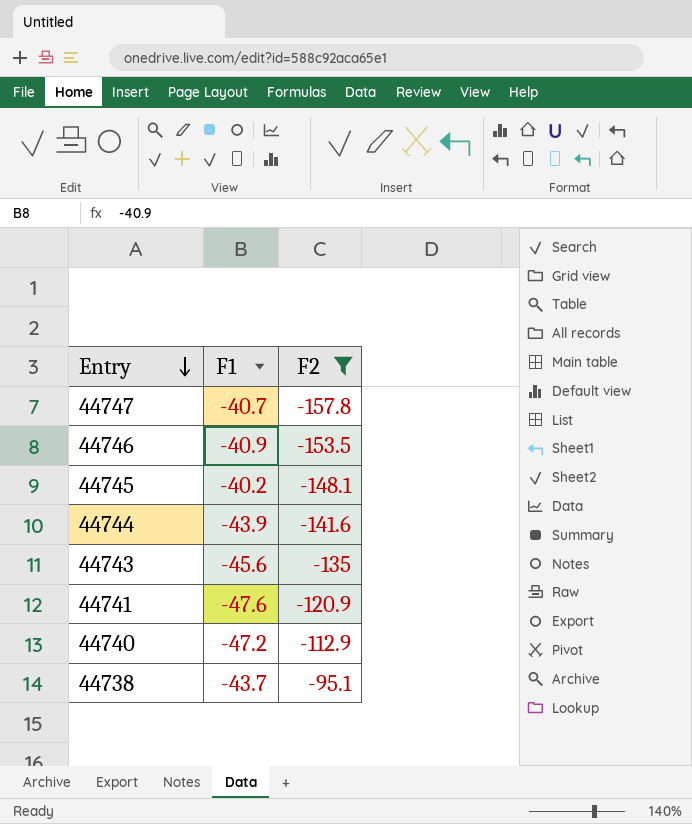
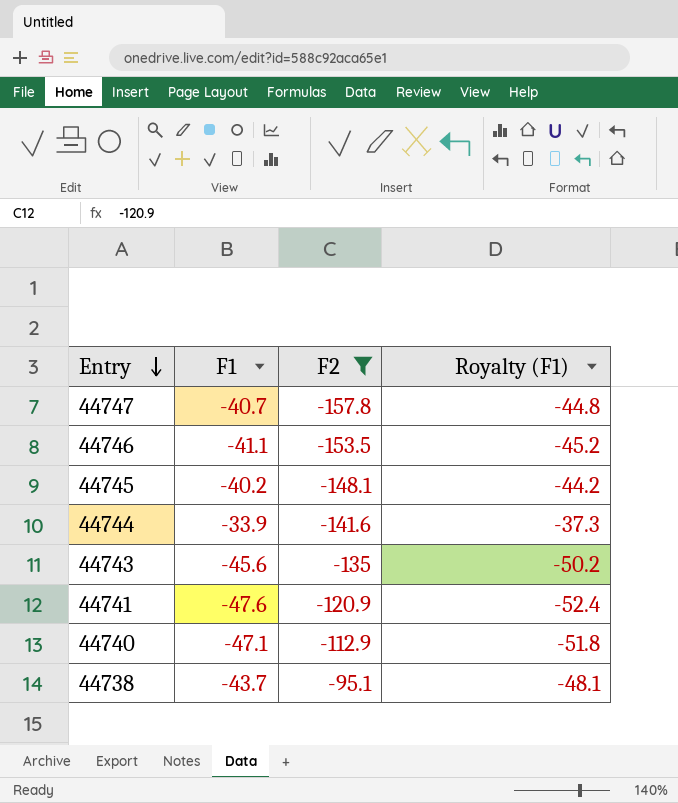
column Royalty (F1) | formula: none -> [F1] * 1.1
44746 | F1: -40.9 -> -41.1
44744 | F1: -43.9 -> -33.9
44740 | F1: -47.2 -> -47.1

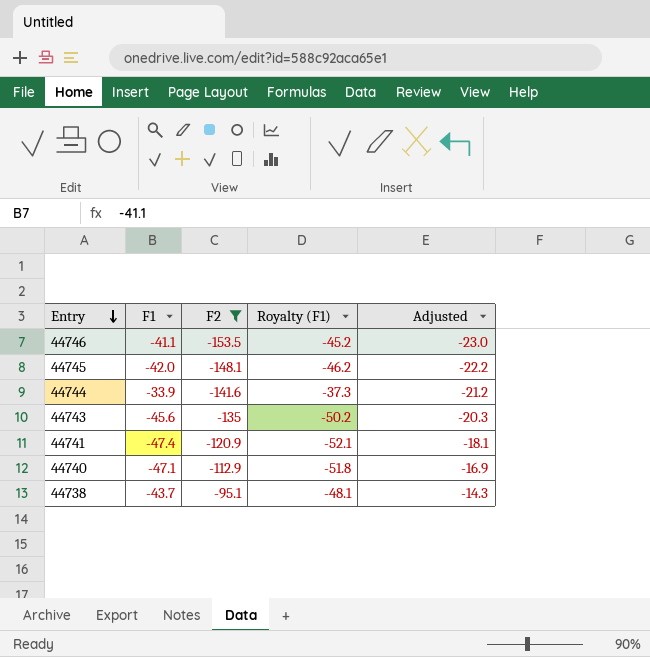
column Adjusted | formula: none -> [F2] * 0.15
row 44747: -40.7 | -157.8 | -44.8 -> none
44745 | F1: -40.2 -> -42.0
44745 | Royalty (F1): -44.2 -> -46.2
44741 | F1: -47.6 -> -47.4
44741 | Royalty (F1): -52.4 -> -52.1

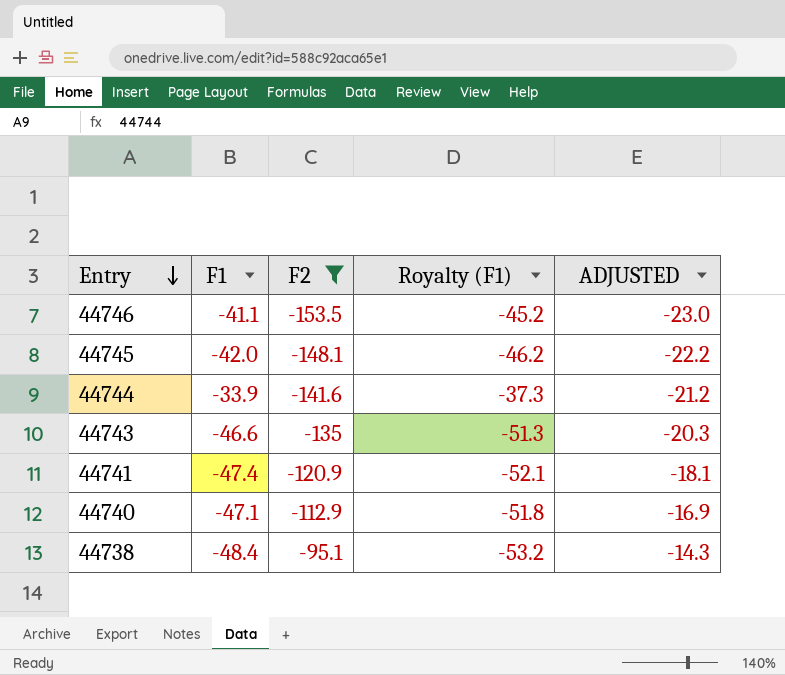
column name: Adjusted -> ADJUSTED
44743 | F1: -45.6 -> -46.6
44743 | Royalty (F1): -50.2 -> -51.3
44738 | F1: -43.7 -> -48.4
44738 | Royalty (F1): -48.1 -> -53.2

